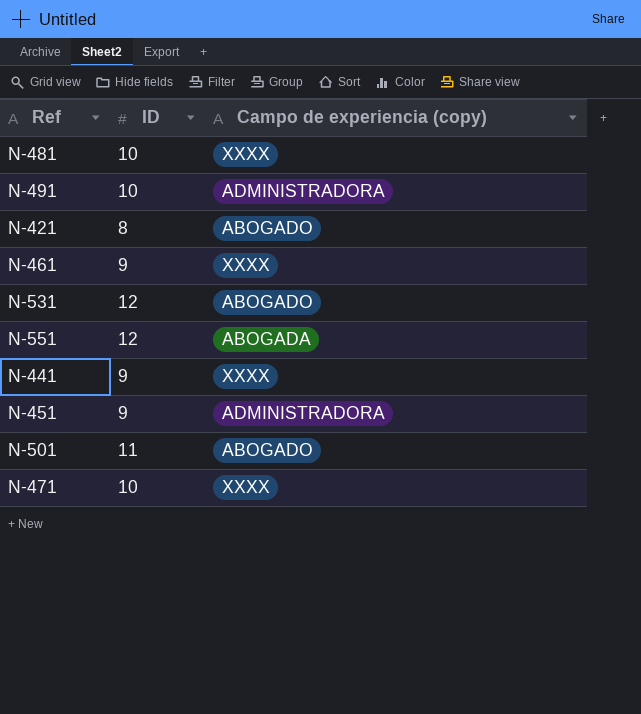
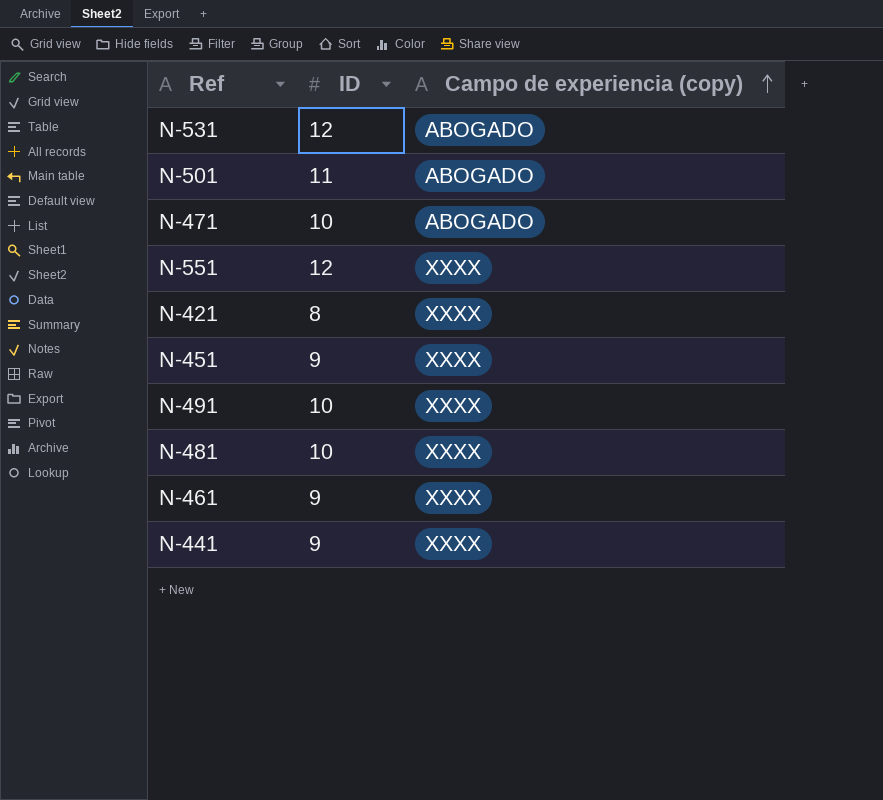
row order: none -> Campo de experiencia (copy) ascending
N-471 | Campo de experiencia (copy): XXXX -> ABOGADO
N-551 | Campo de experiencia (copy): ABOGADA -> XXXX
N-421 | Campo de experiencia (copy): ABOGADO -> XXXX
N-451 | Campo de experiencia (copy): ADMINISTRADORA -> XXXX
N-491 | Campo de experiencia (copy): ADMINISTRADORA -> XXXX

